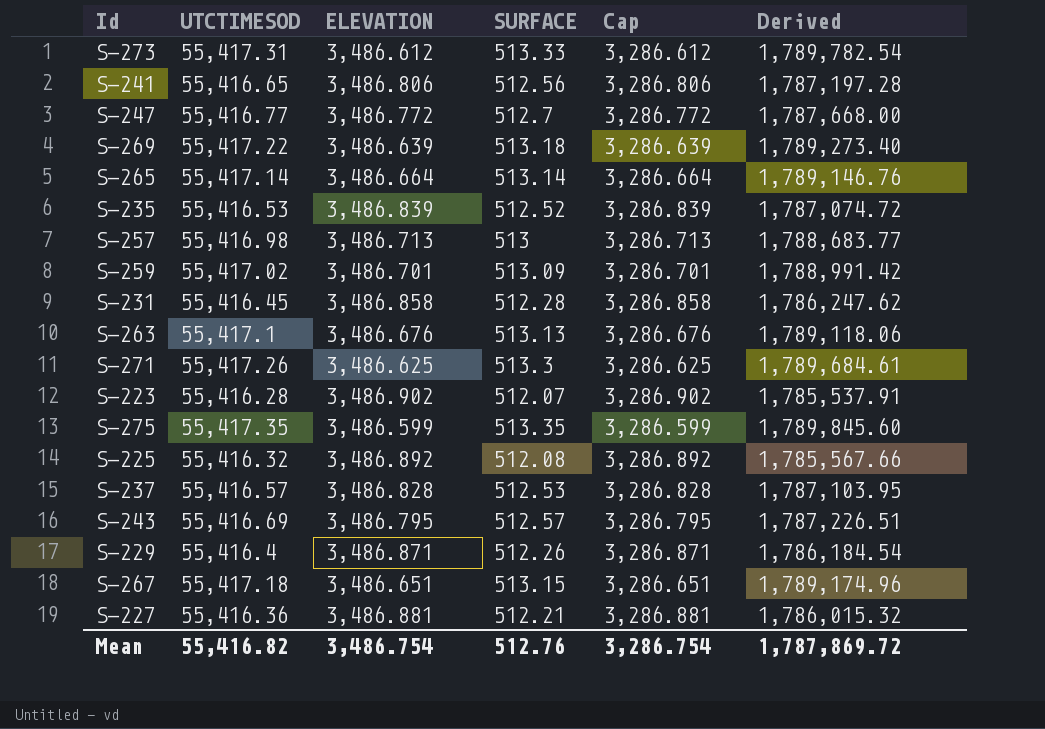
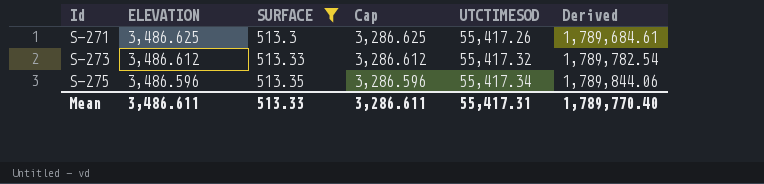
filter: none -> SURFACE >= 513.3
row order: none -> Id ascending
column UTCTIMESOD | position: 2 -> 5
S-273 | UTCTIMESOD: 55,417.31 -> 55,417.32
S-275 | ELEVATION: 3,486.599 -> 3,486.596
S-275 | Cap: 3,286.599 -> 3,286.596
S-275 | UTCTIMESOD: 55,417.35 -> 55,417.34
S-275 | Derived: 1,789,845.60 -> 1,789,844.06
Mean | ELEVATION: 3,486.754 -> 3,486.611
Mean | SURFACE: 512.76 -> 513.33
Mean | Cap: 3,286.754 -> 3,286.611
Mean | UTCTIMESOD: 55,416.82 -> 55,417.31
Mean | Derived: 1,787,869.72 -> 1,789,770.40

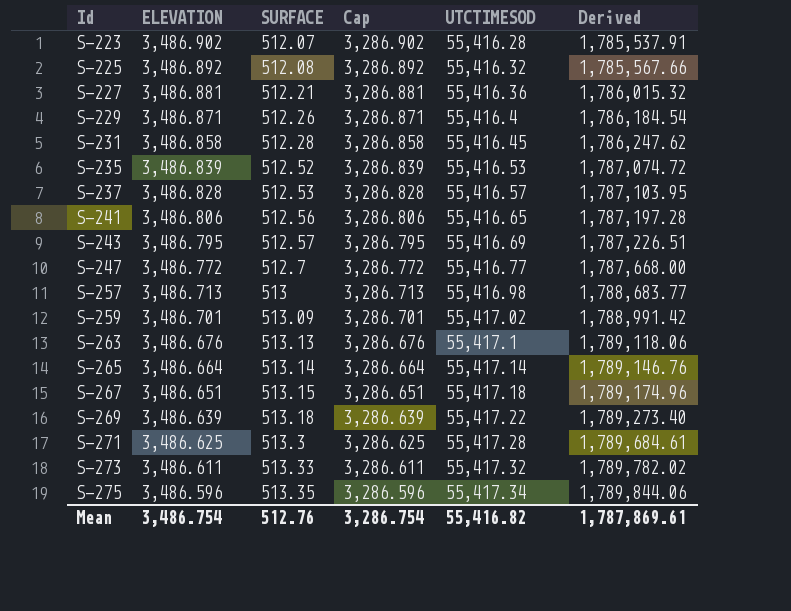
filter: SURFACE >= 513.3 -> none
S-271 | UTCTIMESOD: 55,417.26 -> 55,417.28
S-273 | ELEVATION: 3,486.612 -> 3,486.611
S-273 | Cap: 3,286.612 -> 3,286.611
S-273 | Derived: 1,789,782.54 -> 1,789,782.02
Mean | ELEVATION: 3,486.611 -> 3,486.754
Mean | SURFACE: 513.33 -> 512.76
Mean | Cap: 3,286.611 -> 3,286.754
Mean | UTCTIMESOD: 55,417.31 -> 55,416.82
Mean | Derived: 1,789,770.40 -> 1,787,869.61

